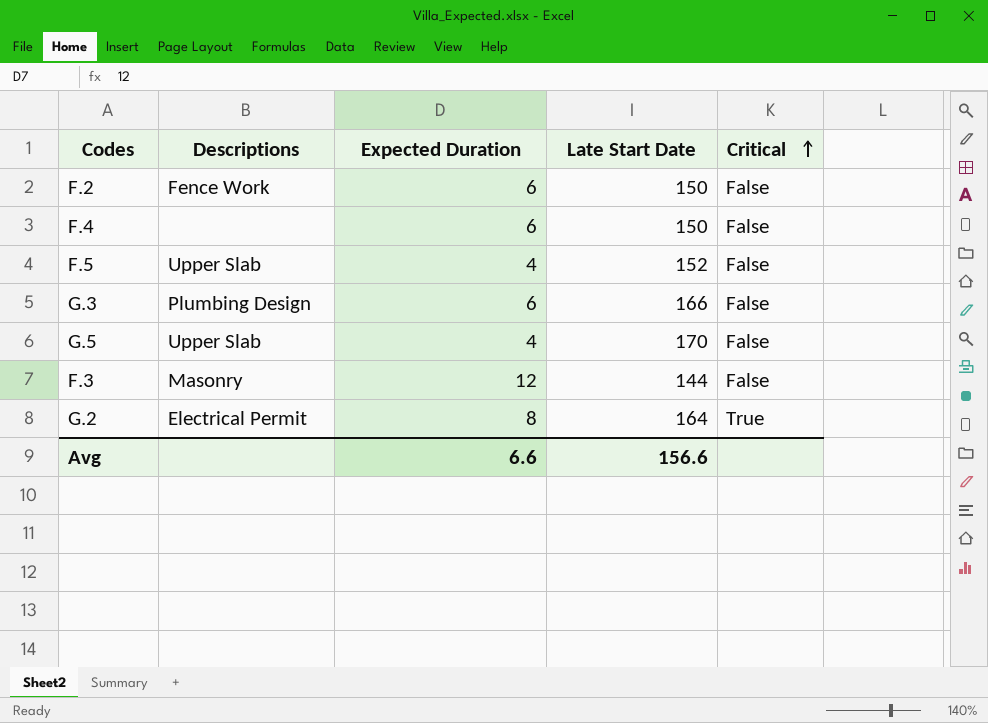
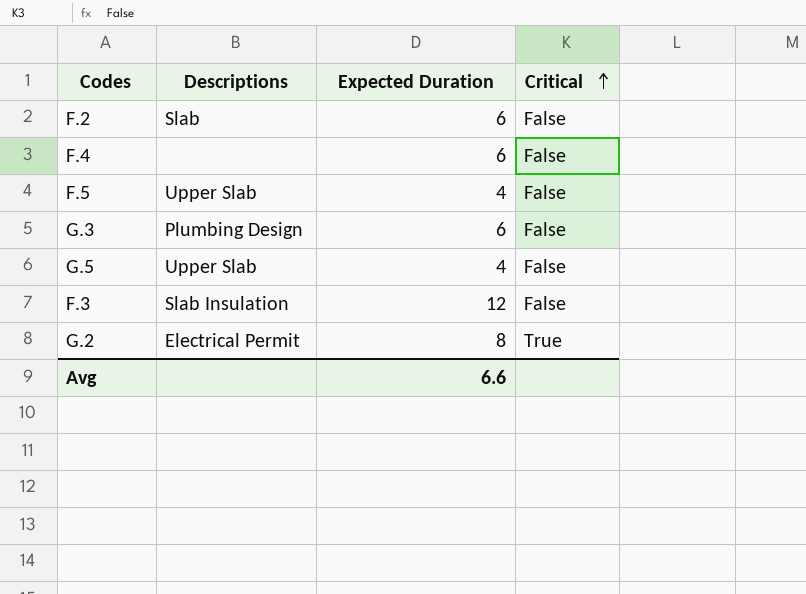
column Late Start Date | position: 4 -> none
F.2 | Descriptions: Fence Work -> Slab
F.3 | Descriptions: Masonry -> Slab Insulation

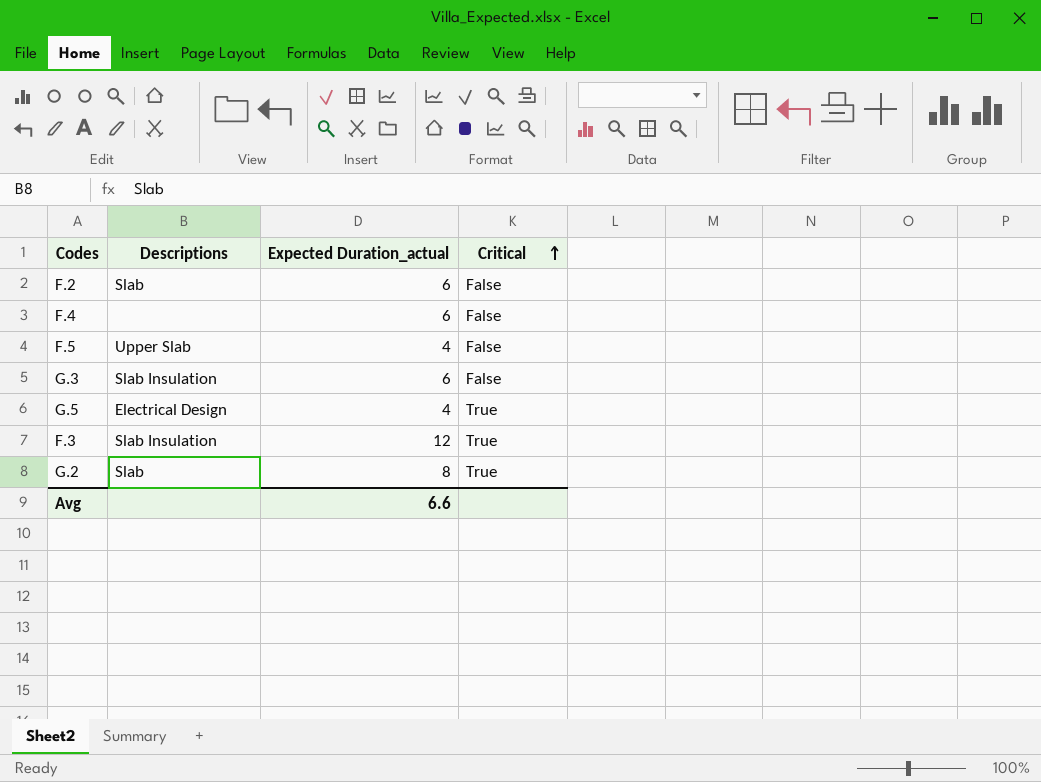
column name: Expected Duration -> Expected Duration_actual
G.3 | Descriptions: Plumbing Design -> Slab Insulation
G.5 | Descriptions: Upper Slab -> Electrical Design
G.5 | Critical: False -> True
F.3 | Critical: False -> True
G.2 | Descriptions: Electrical Permit -> Slab

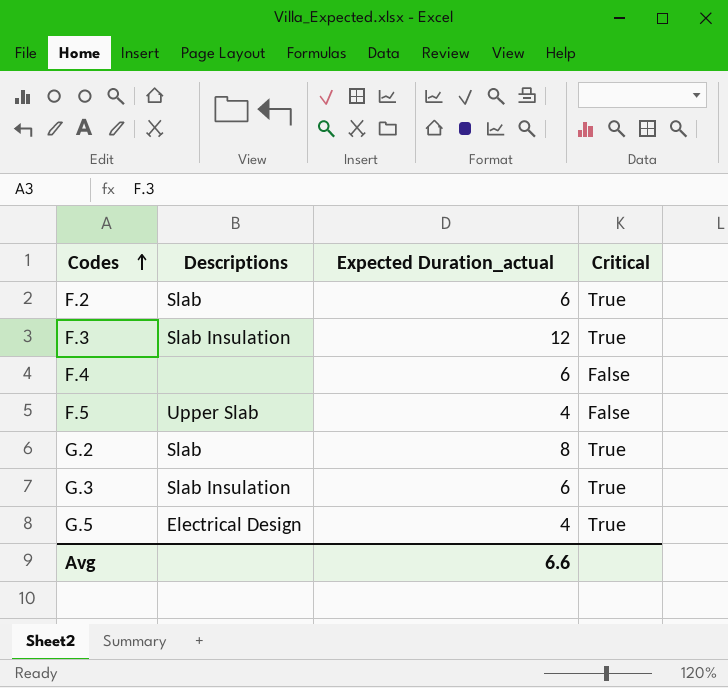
row order: Critical ascending -> Codes ascending
F.2 | Critical: False -> True
G.3 | Critical: False -> True

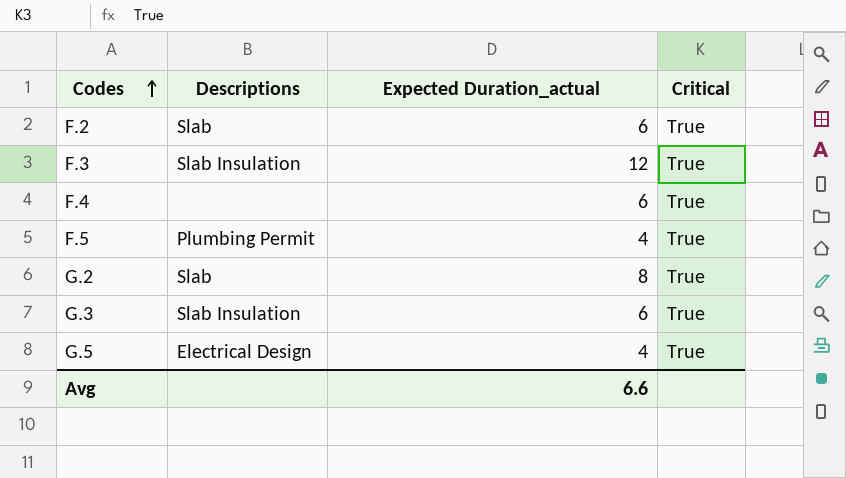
F.4 | Critical: False -> True
F.5 | Descriptions: Upper Slab -> Plumbing Permit
F.5 | Critical: False -> True

